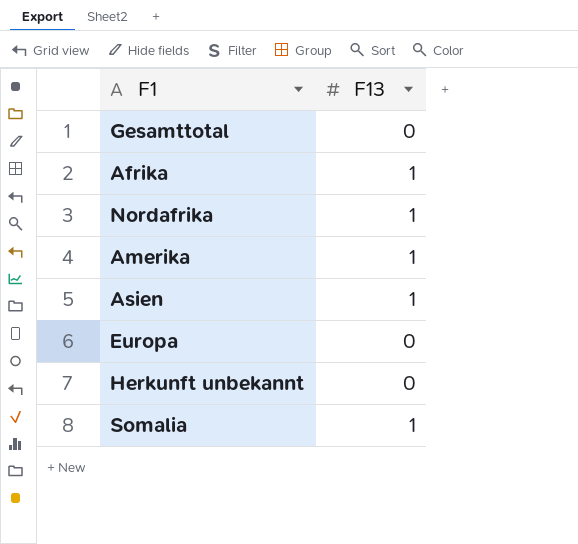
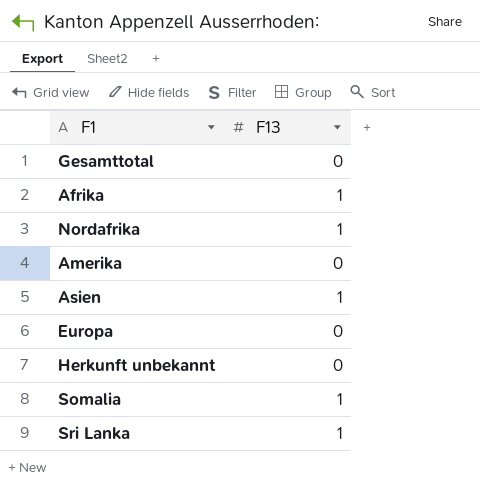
Amerika | F13: 1 -> 0
row Sri Lanka: none -> 1

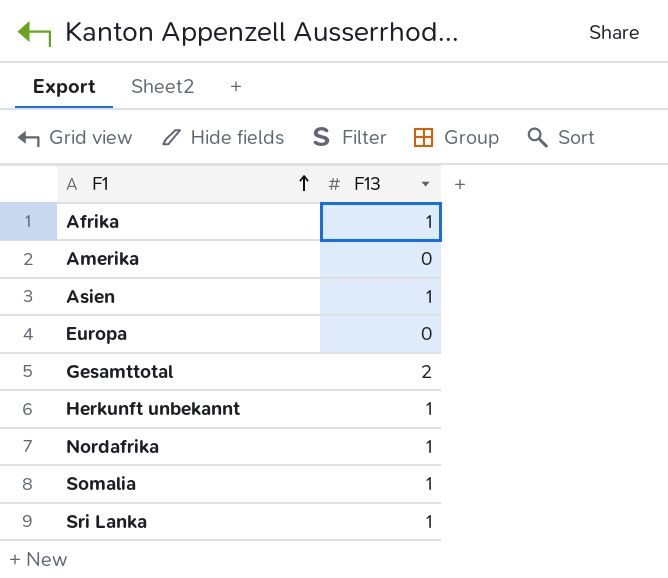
row order: none -> F1 ascending
Gesamttotal | F13: 0 -> 2
Herkunft unbekannt | F13: 0 -> 1

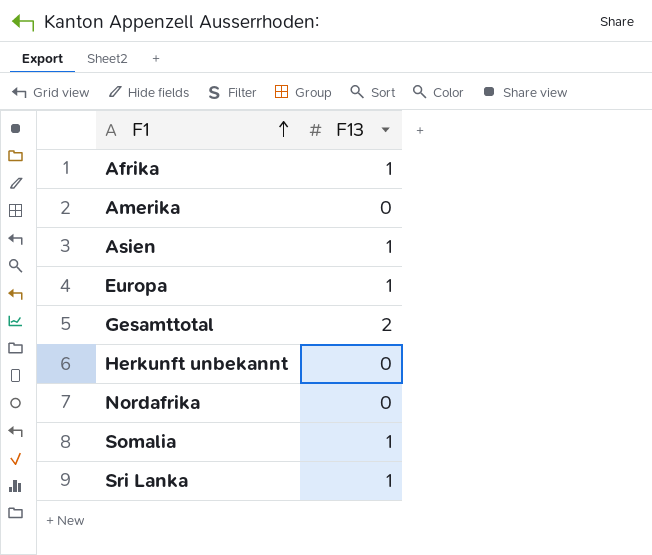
Europa | F13: 0 -> 1
Herkunft unbekannt | F13: 1 -> 0
Nordafrika | F13: 1 -> 0

